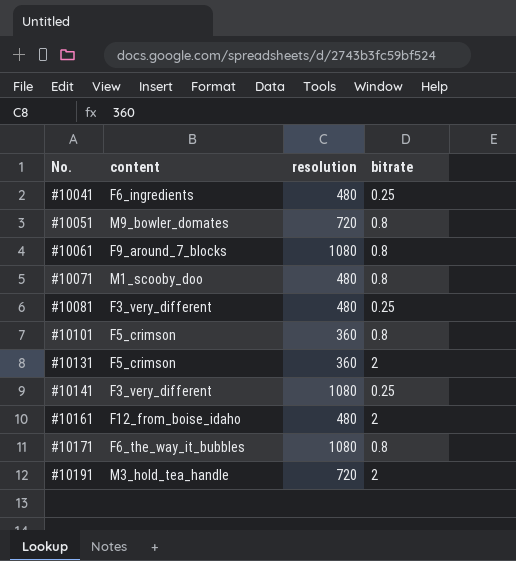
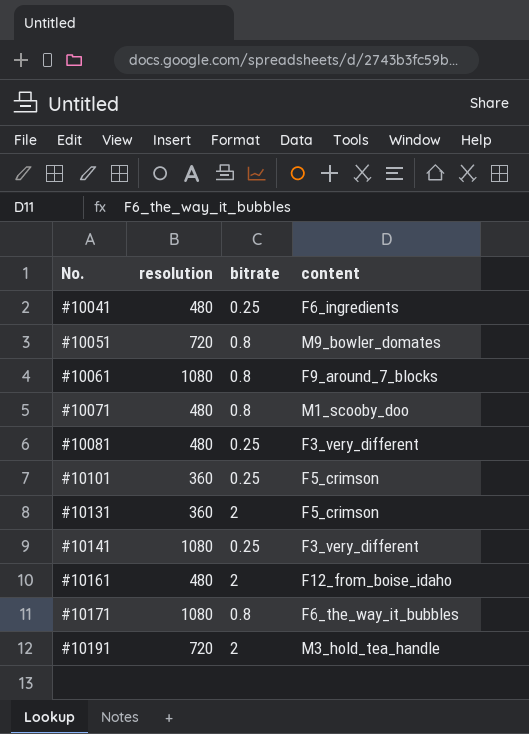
column content | position: 2 -> 4
#10101 | bitrate: 0.8 -> 0.25

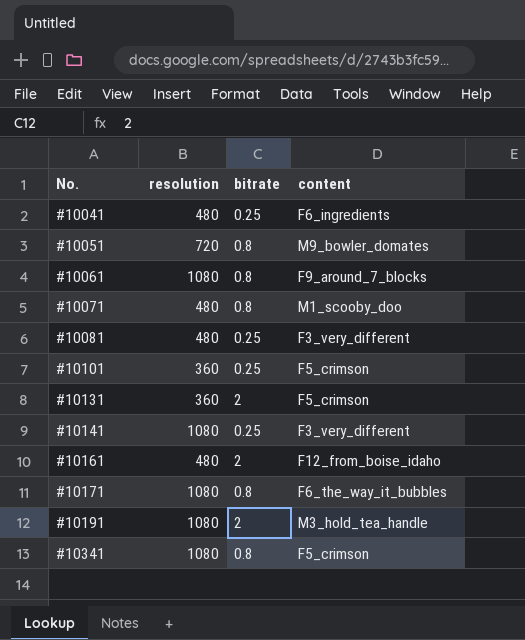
#10191 | resolution: 720 -> 1080
row #10341: none -> 1080 | 0.8 | F5_crimson

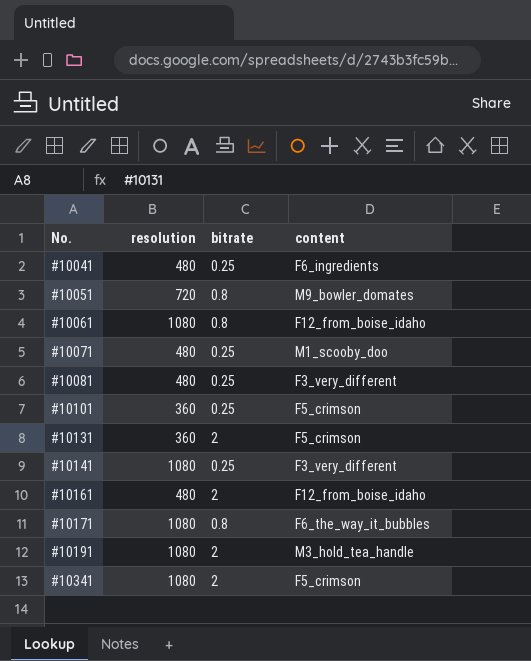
#10061 | content: F9_around_7_blocks -> F12_from_boise_idaho
#10071 | bitrate: 0.8 -> 0.25
#10341 | bitrate: 0.8 -> 2

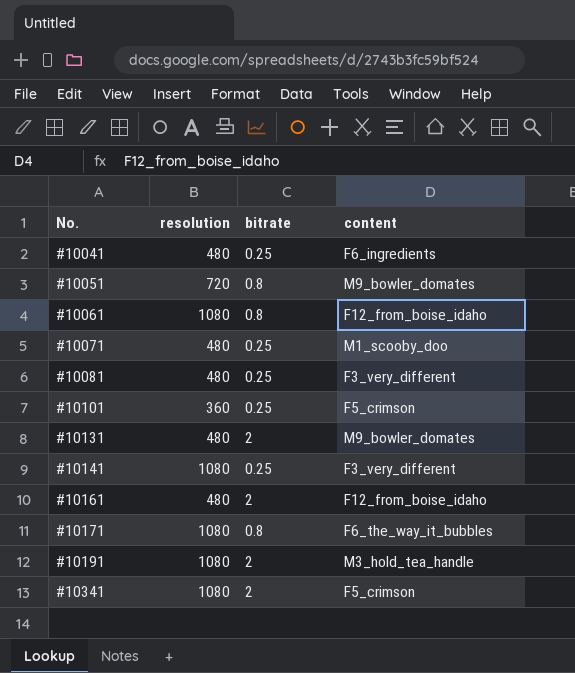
#10131 | resolution: 360 -> 480
#10131 | content: F5_crimson -> M9_bowler_domates

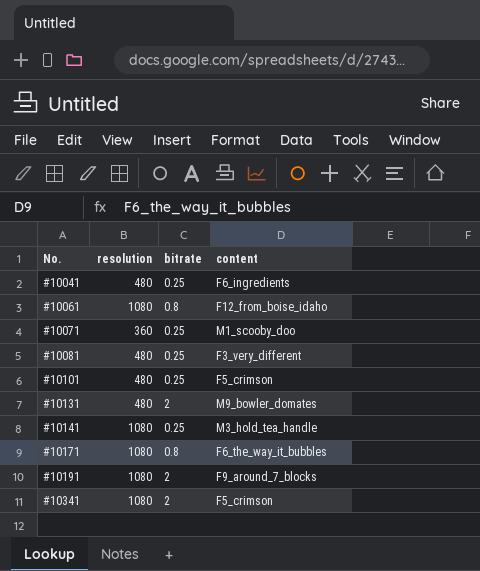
row #10051: 720 | 0.8 | M9_bowler_domates -> none
row #10161: 480 | 2 | F12_from_boise_idaho -> none
#10071 | resolution: 480 -> 360
#10101 | resolution: 360 -> 480
#10141 | content: F3_very_different -> M3_hold_tea_handle
#10191 | content: M3_hold_tea_handle -> F9_around_7_blocks

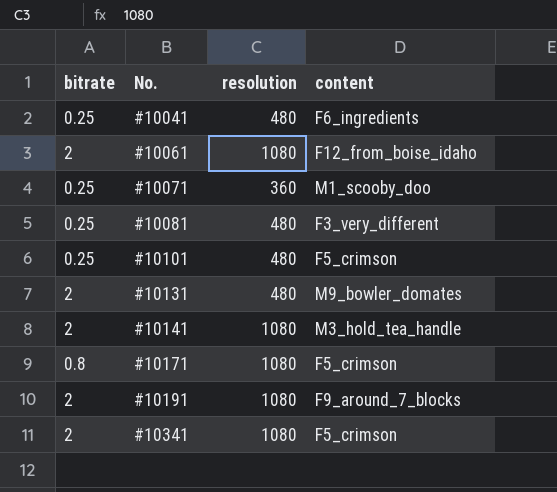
column bitrate | position: 3 -> 1
#10061 | bitrate: 0.8 -> 2
#10141 | bitrate: 0.25 -> 2
#10171 | content: F6_the_way_it_bubbles -> F5_crimson

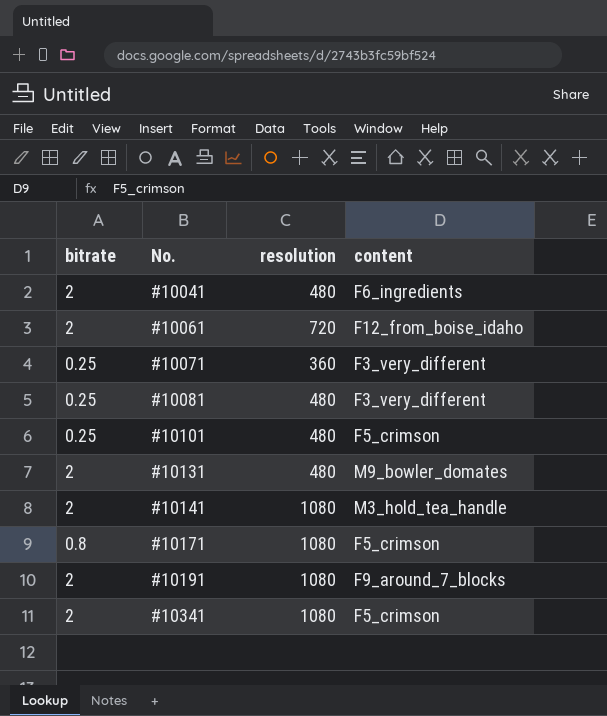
#10041 | bitrate: 0.25 -> 2
#10061 | resolution: 1080 -> 720
#10071 | content: M1_scooby_doo -> F3_very_different

